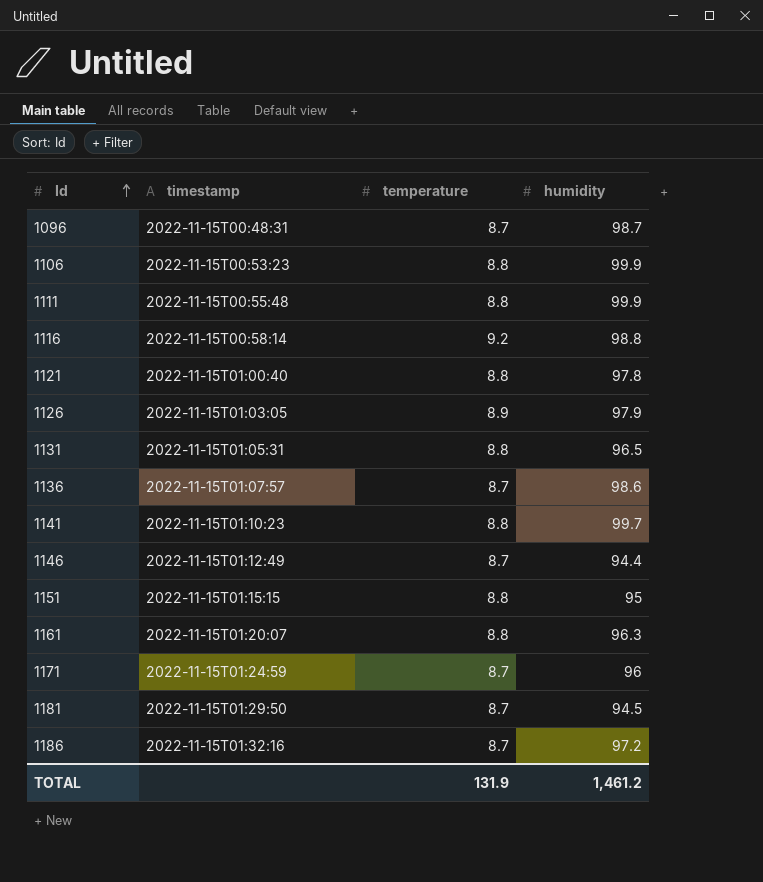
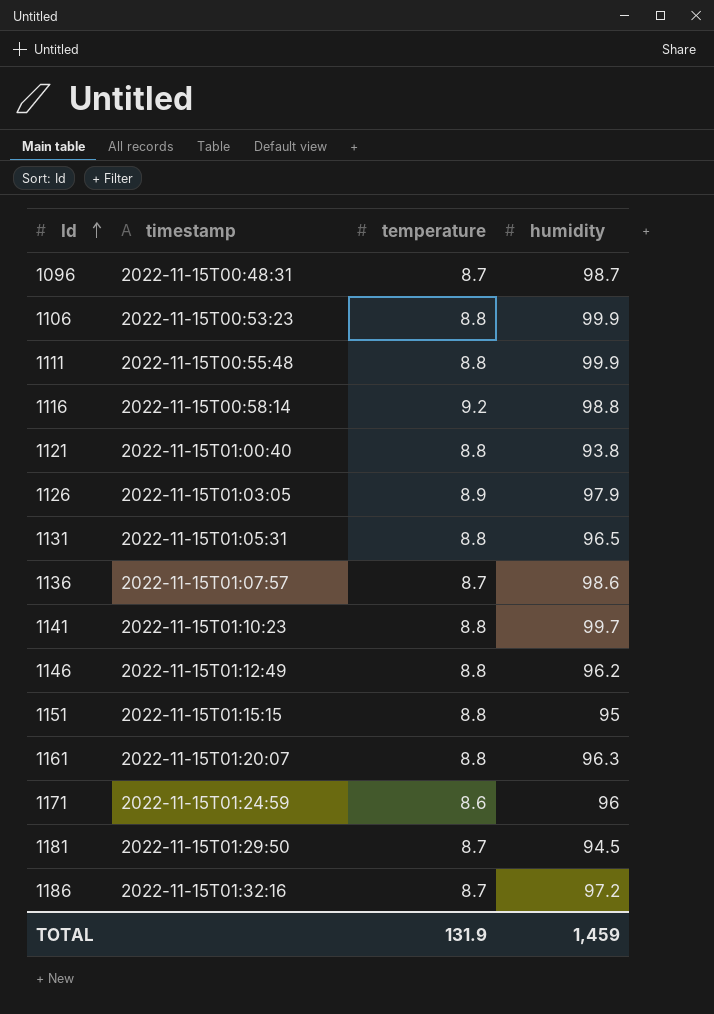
1121 | humidity: 97.8 -> 93.8
1146 | temperature: 8.7 -> 8.8
1146 | humidity: 94.4 -> 96.2
1171 | temperature: 8.7 -> 8.6
TOTAL | humidity: 1,461.2 -> 1,459

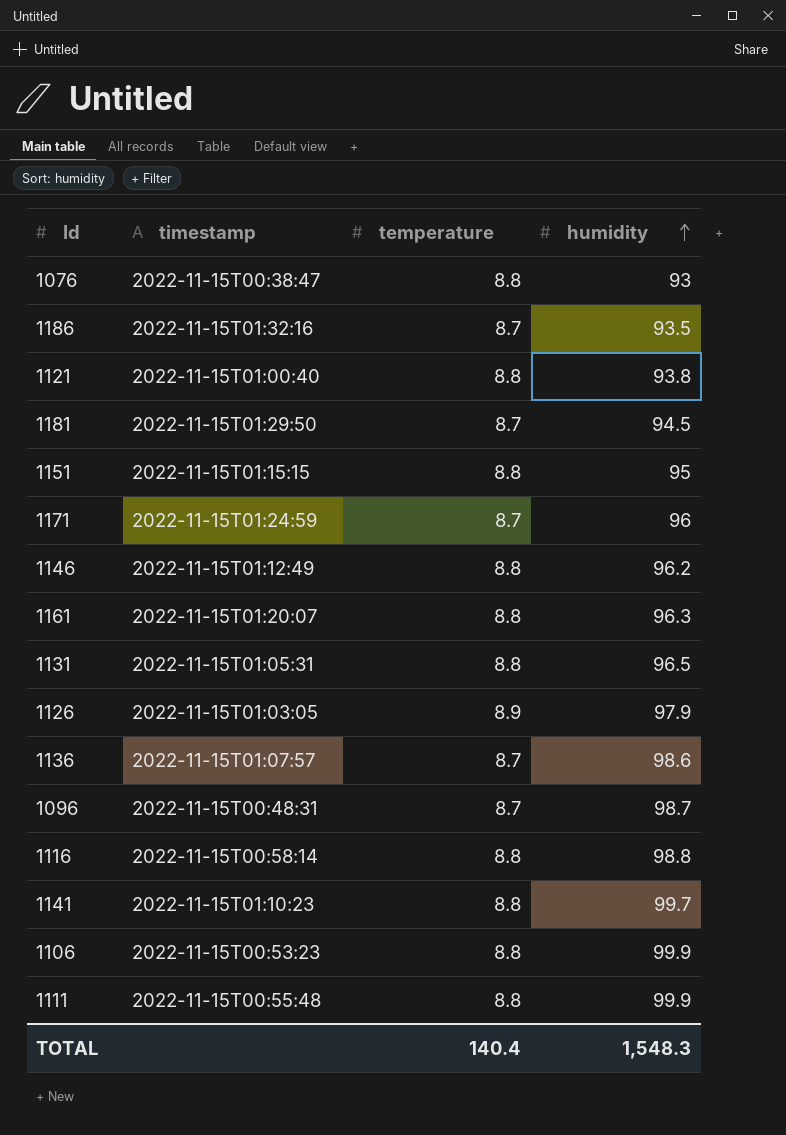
row order: Id ascending -> humidity ascending
row 1076: none -> 2022-11-15T00:38:47 | 8.8 | 93
1186 | humidity: 97.2 -> 93.5
1171 | temperature: 8.6 -> 8.7
1116 | temperature: 9.2 -> 8.8
TOTAL | temperature: 131.9 -> 140.4
TOTAL | humidity: 1,459 -> 1,548.3

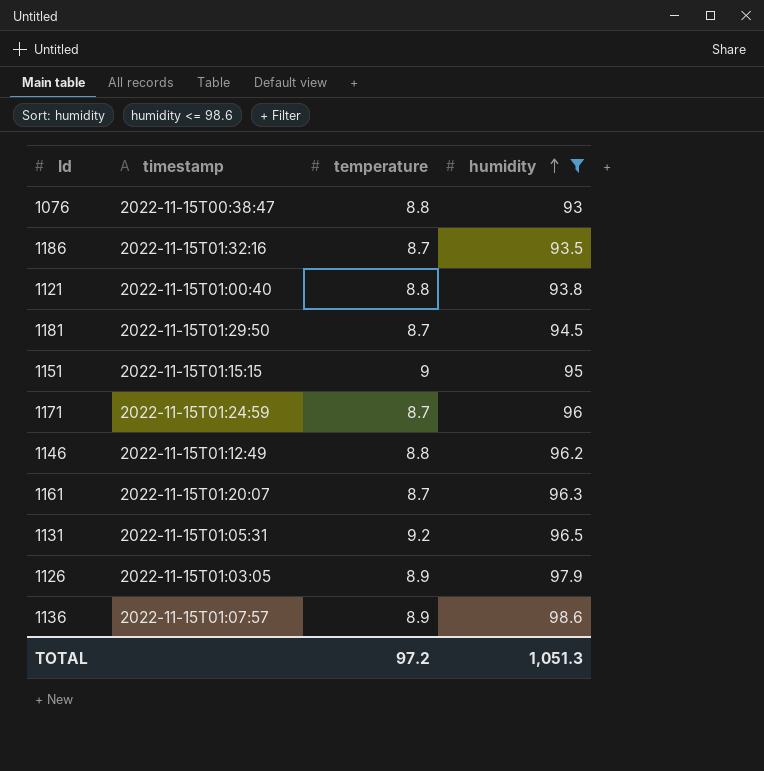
filter: none -> humidity <= 98.6
1151 | temperature: 8.8 -> 9
1161 | temperature: 8.8 -> 8.7
1131 | temperature: 8.8 -> 9.2
1136 | temperature: 8.7 -> 8.9
TOTAL | temperature: 140.4 -> 97.2
TOTAL | humidity: 1,548.3 -> 1,051.3

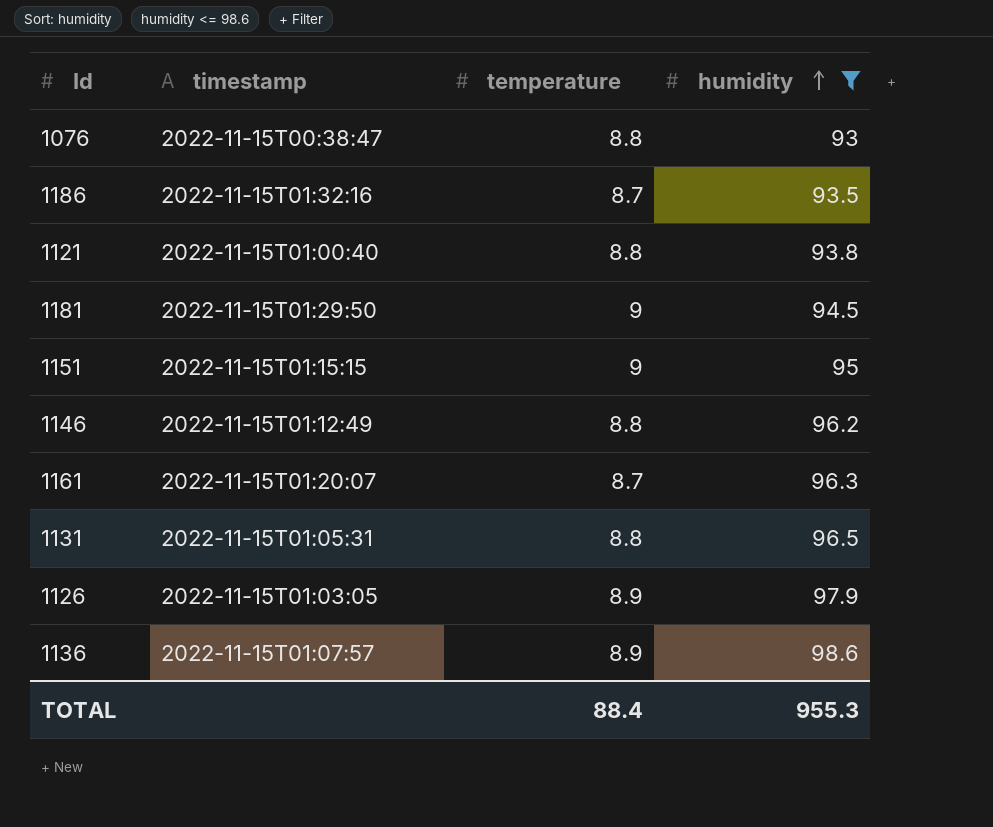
row 1171: 2022-11-15T01:24:59 | 8.7 | 96 -> none
1181 | temperature: 8.7 -> 9
1131 | temperature: 9.2 -> 8.8
TOTAL | temperature: 97.2 -> 88.4
TOTAL | humidity: 1,051.3 -> 955.3

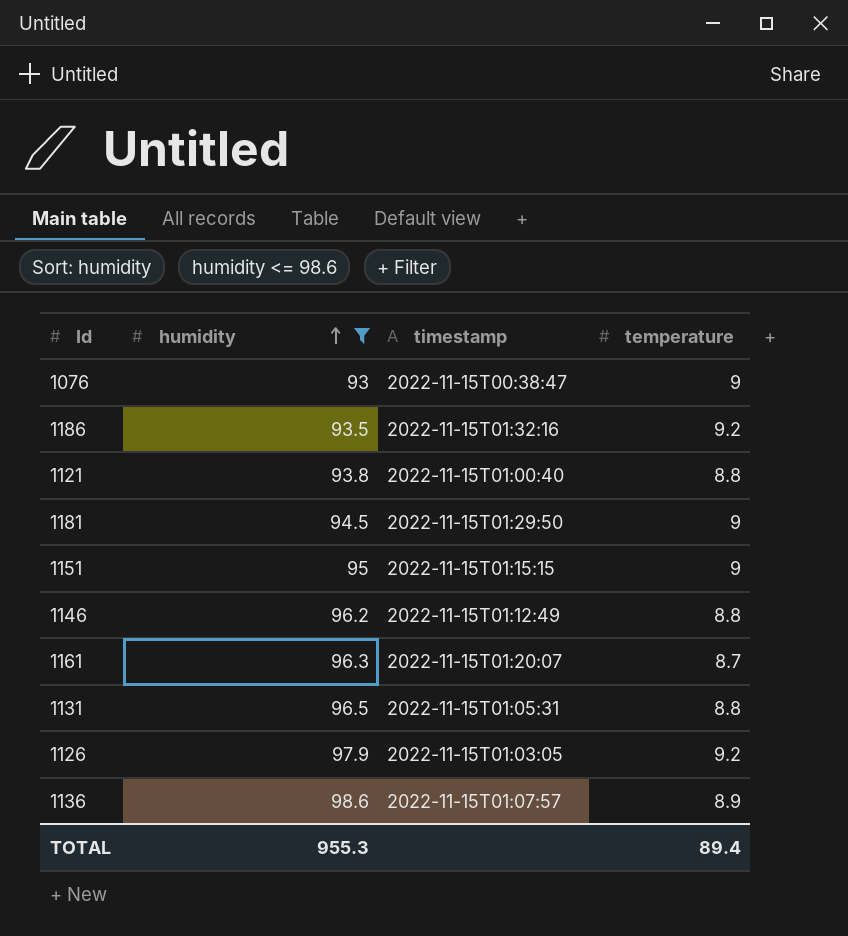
column humidity | position: 4 -> 2
1076 | temperature: 8.8 -> 9
1186 | temperature: 8.7 -> 9.2
1126 | temperature: 8.9 -> 9.2
TOTAL | temperature: 88.4 -> 89.4

